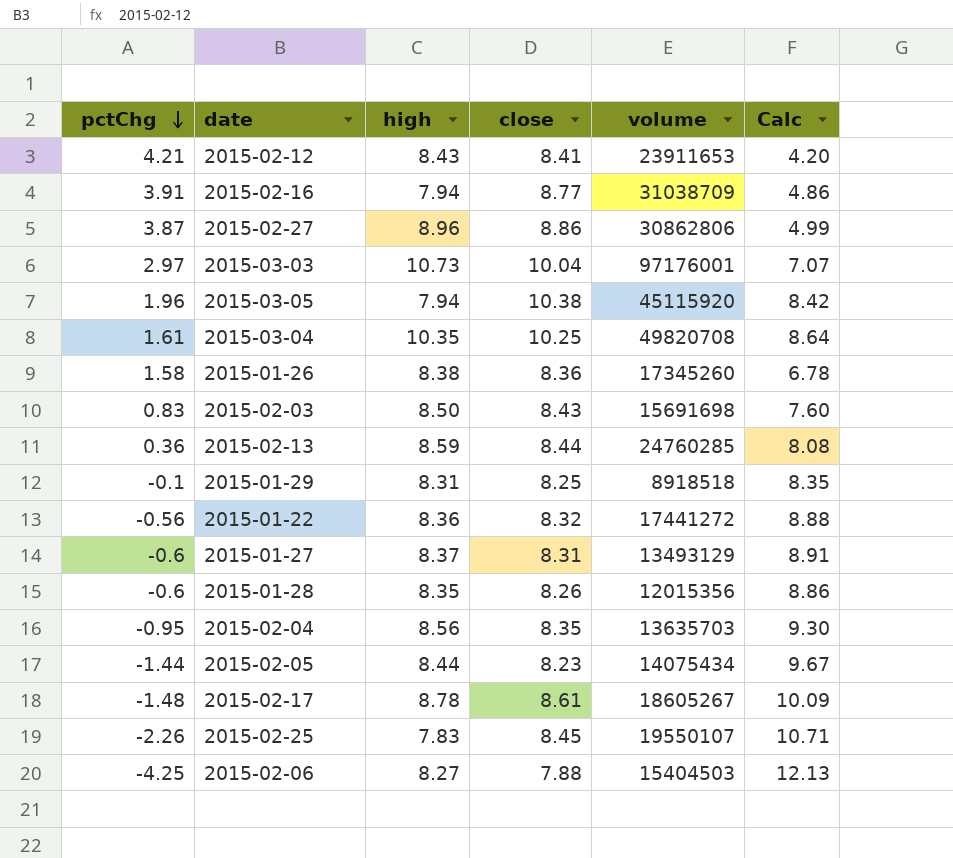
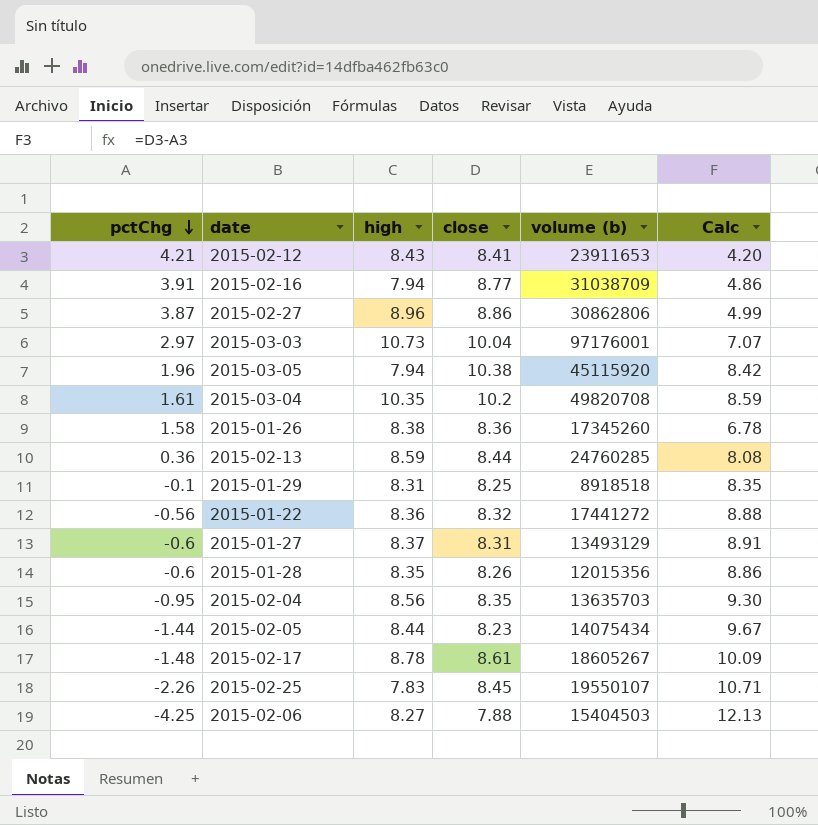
column name: volume -> volume (b)
row 2015-02-03: 0.83 | 8.50 | 8.43 | 15691698 | 7.60 -> none
2015-03-04 | close: 10.25 -> 10.2
2015-03-04 | Calc: 8.64 -> 8.59

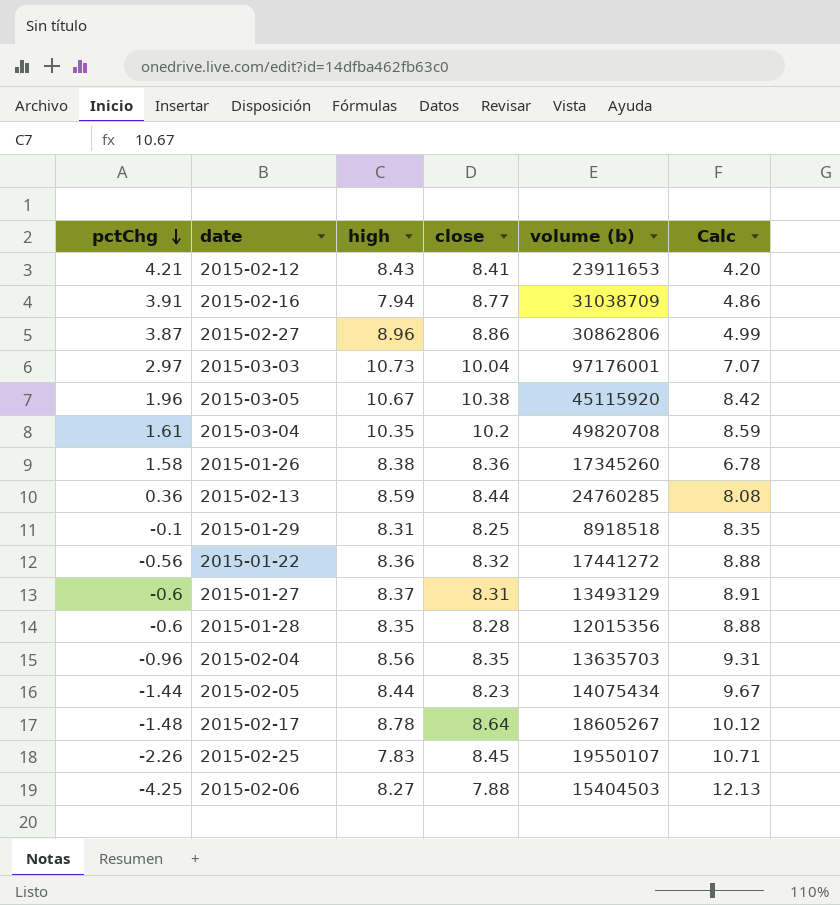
2015-03-05 | high: 7.94 -> 10.67
2015-01-28 | close: 8.26 -> 8.28
2015-01-28 | Calc: 8.86 -> 8.88
2015-02-04 | pctChg: -0.95 -> -0.96
2015-02-04 | Calc: 9.30 -> 9.31
2015-02-17 | close: 8.61 -> 8.64
2015-02-17 | Calc: 10.09 -> 10.12

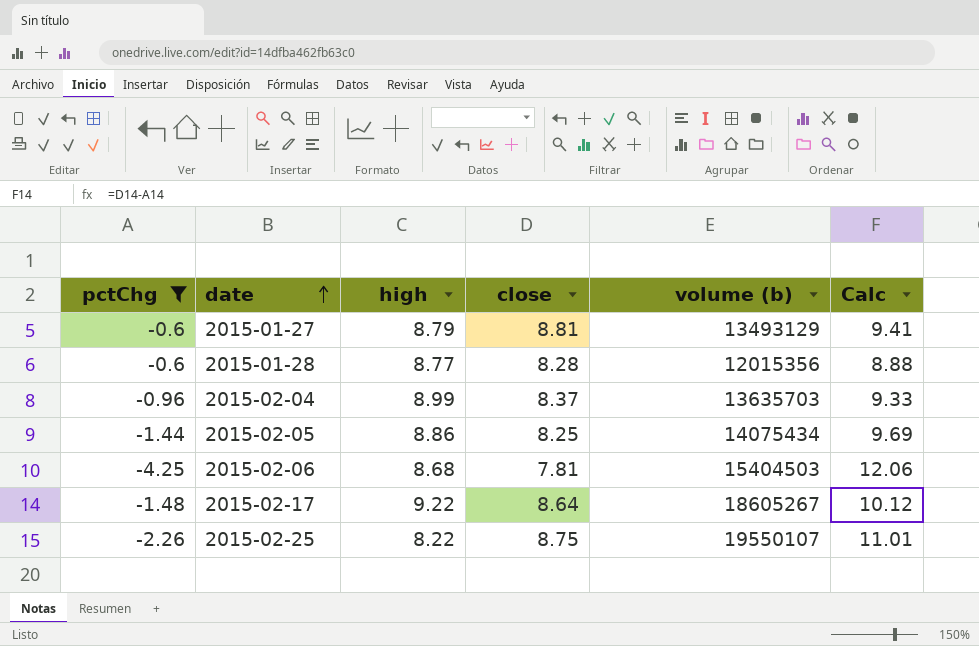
filter: none -> pctChg <= -0.6
row order: pctChg descending -> date ascending
2015-01-27 | high: 8.37 -> 8.79
2015-01-27 | close: 8.31 -> 8.81
2015-01-27 | Calc: 8.91 -> 9.41
2015-01-28 | high: 8.35 -> 8.77
2015-02-04 | high: 8.56 -> 8.99
2015-02-04 | close: 8.35 -> 8.37
2015-02-04 | Calc: 9.31 -> 9.33
2015-02-05 | high: 8.44 -> 8.86
2015-02-05 | close: 8.23 -> 8.25
2015-02-05 | Calc: 9.67 -> 9.69
2015-02-06 | high: 8.27 -> 8.68
2015-02-06 | close: 7.88 -> 7.81
2015-02-06 | Calc: 12.13 -> 12.06
2015-02-17 | high: 8.78 -> 9.22
2015-02-25 | high: 7.83 -> 8.22
2015-02-25 | close: 8.45 -> 8.75
2015-02-25 | Calc: 10.71 -> 11.01

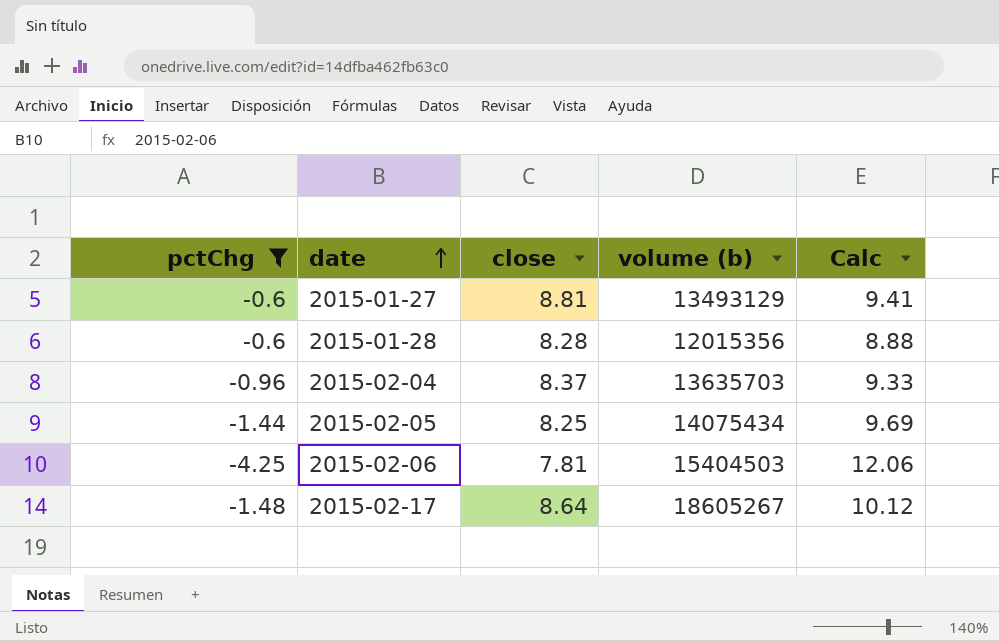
column high | position: 3 -> none
row 2015-02-25: -2.26 | 8.22 | 8.75 | 19550107 | 11.01 -> none

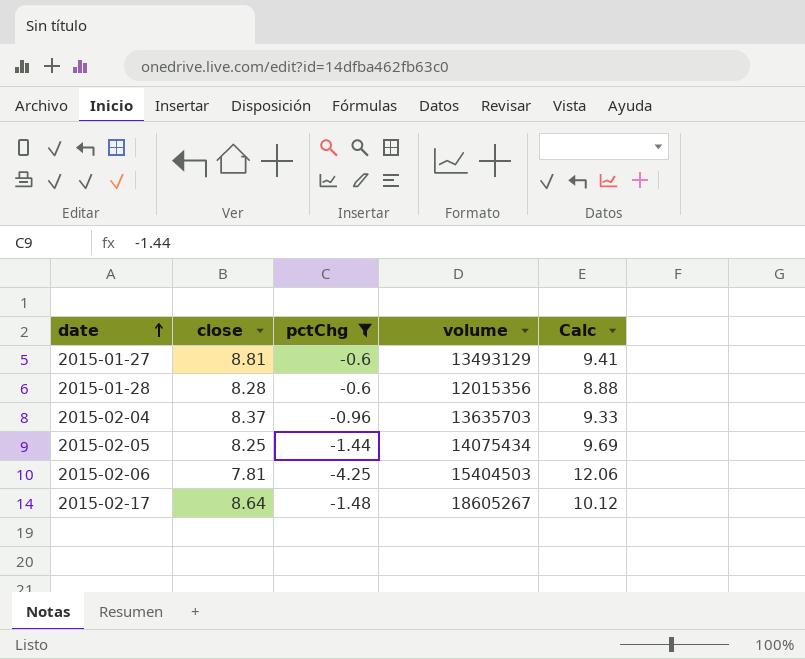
column pctChg | position: 1 -> 3
column name: volume (b) -> volume

